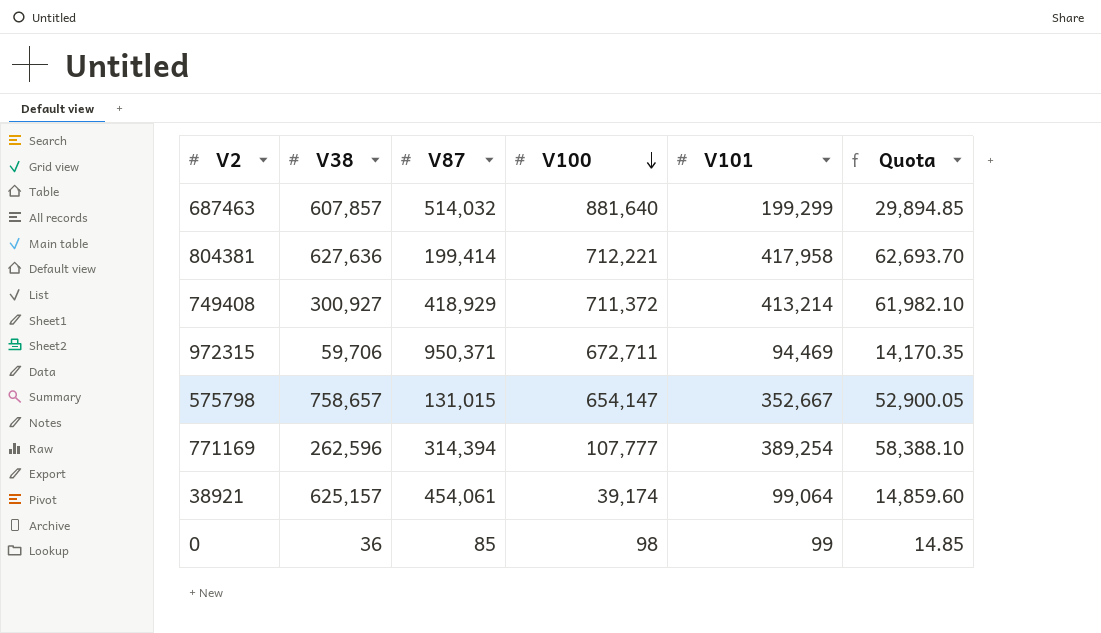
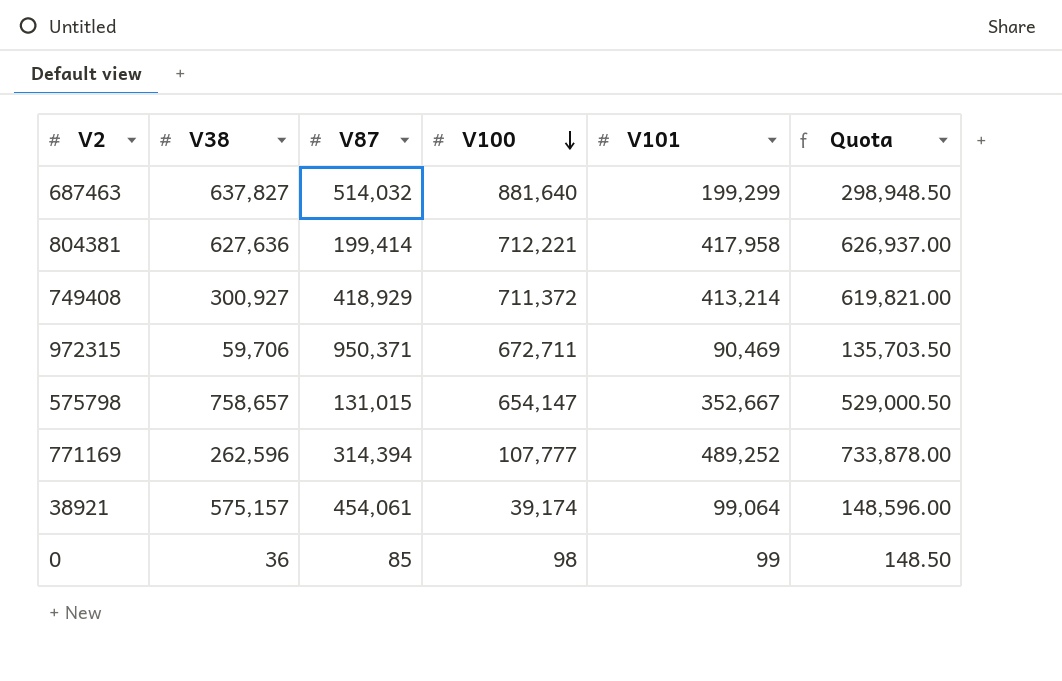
column Quota | formula: [V101] * 0.15 -> [V101] * 1.5
687463 | V38: 607,857 -> 637,827
972315 | V101: 94,469 -> 90,469
771169 | V101: 389,254 -> 489,252
38921 | V38: 625,157 -> 575,157

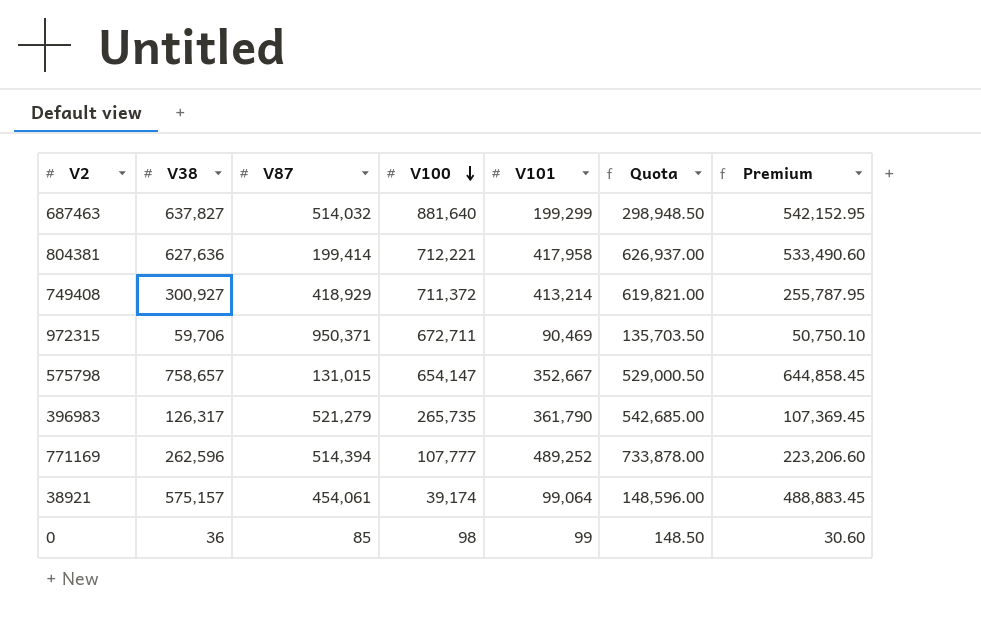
column Premium | formula: none -> [V38] * 0.85
row 396983: none -> 126,317 | 521,279 | 265,735 | 361,790 | 542,685.00 | 107,369.45
771169 | V87: 314,394 -> 514,394

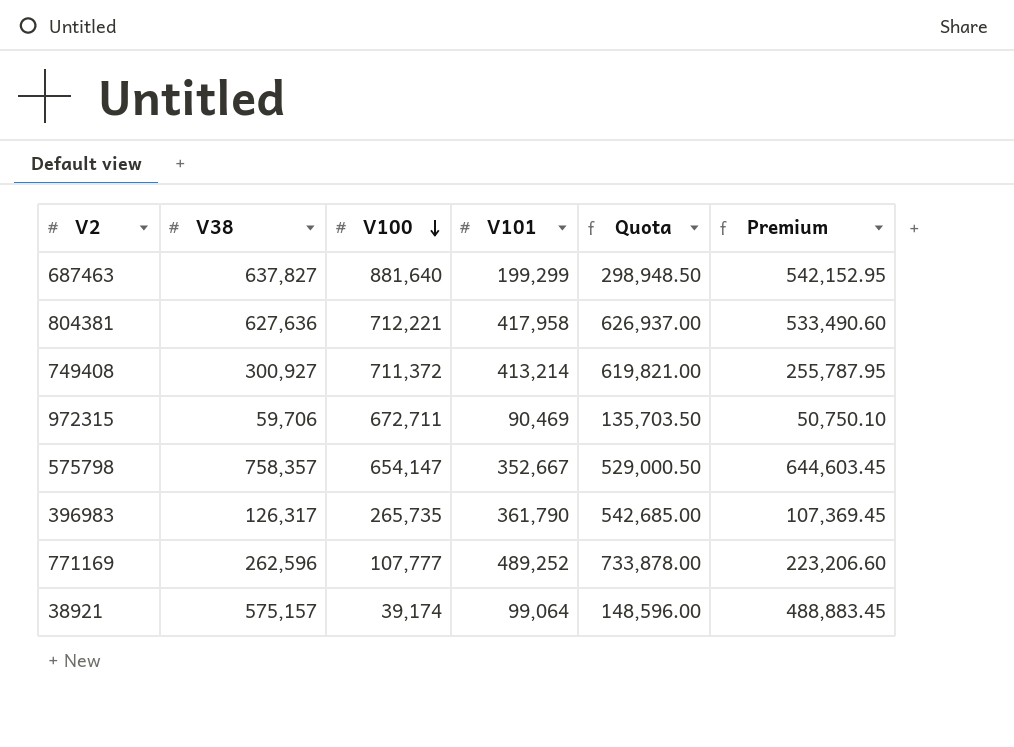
column V87 | position: 3 -> none
row 0: 36 | 85 | 98 | 99 | 148.50 | 30.60 -> none
575798 | V38: 758,657 -> 758,357
575798 | Premium: 644,858.45 -> 644,603.45

